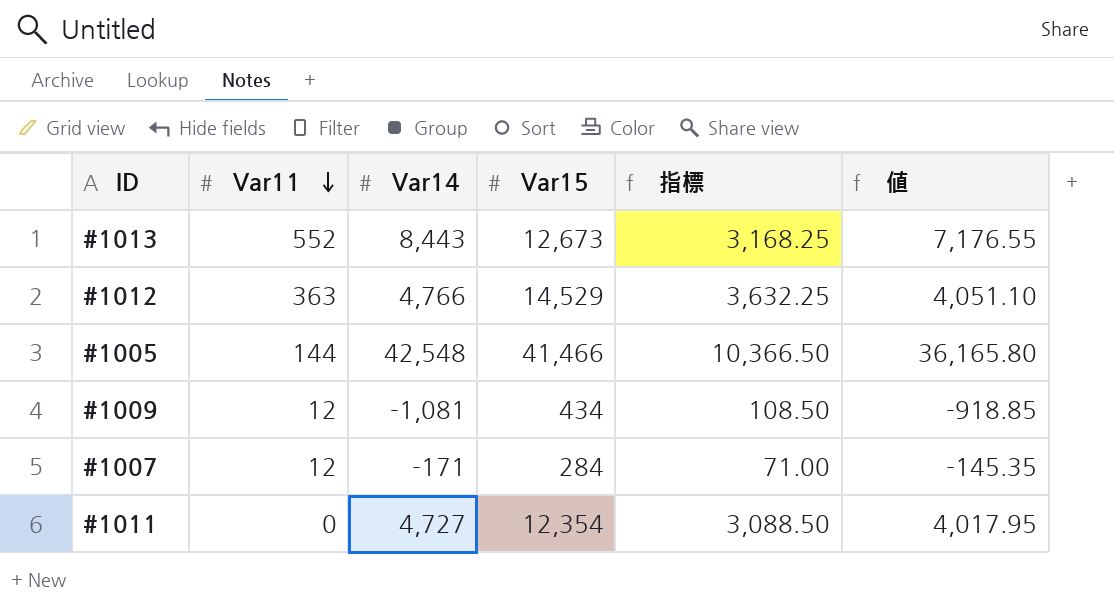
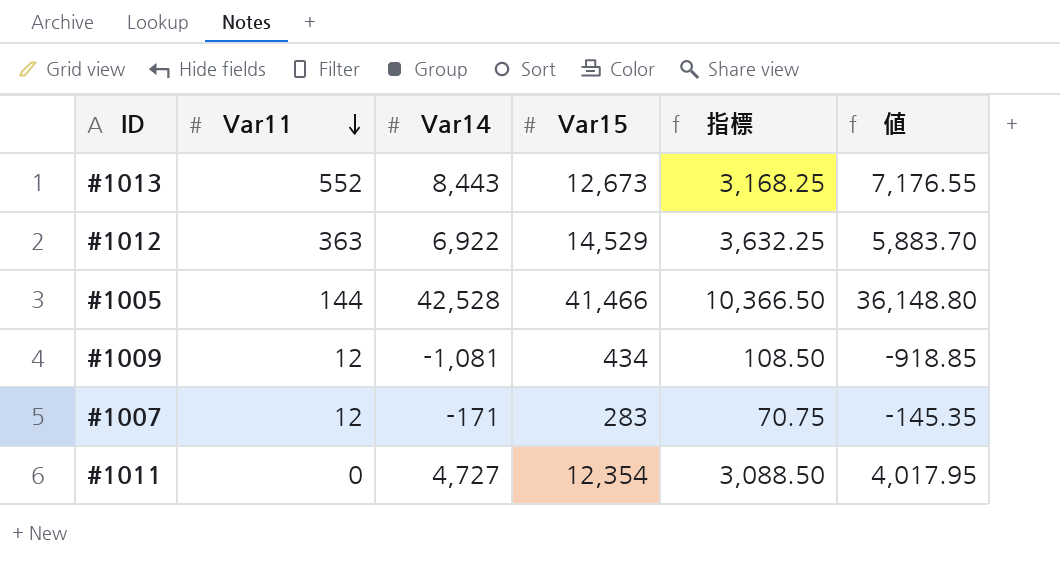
#1012 | Var14: 4,766 -> 6,922
#1012 | 値: 4,051.10 -> 5,883.70
#1005 | Var14: 42,548 -> 42,528
#1005 | 値: 36,165.80 -> 36,148.80
#1007 | Var15: 284 -> 283
#1007 | 指標: 71.00 -> 70.75

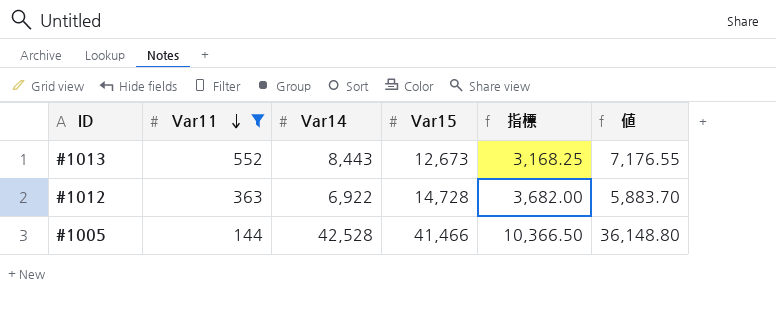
filter: none -> Var11 >= 144
#1012 | Var15: 14,529 -> 14,728
#1012 | 指標: 3,632.25 -> 3,682.00

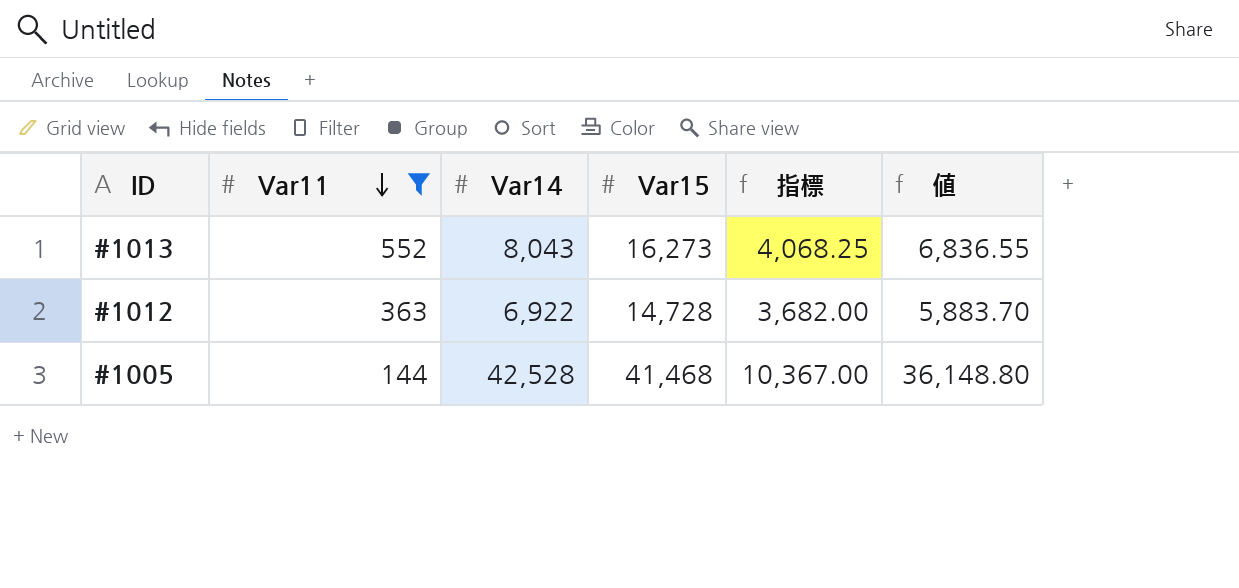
#1013 | Var14: 8,443 -> 8,043
#1013 | Var15: 12,673 -> 16,273
#1013 | 指標: 3,168.25 -> 4,068.25
#1013 | 値: 7,176.55 -> 6,836.55
#1005 | Var15: 41,466 -> 41,468
#1005 | 指標: 10,366.50 -> 10,367.00

